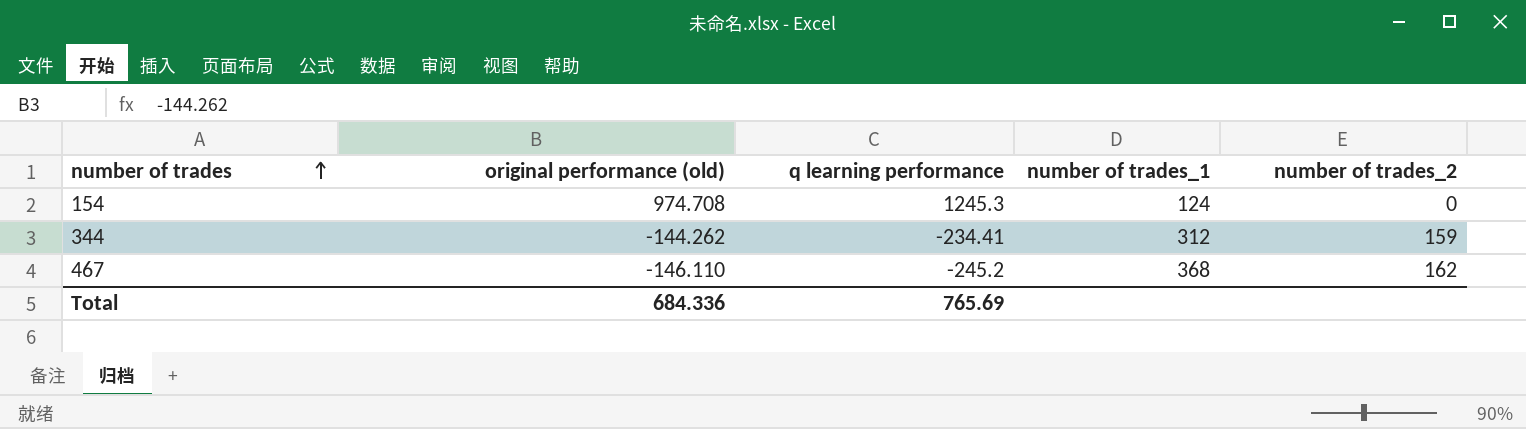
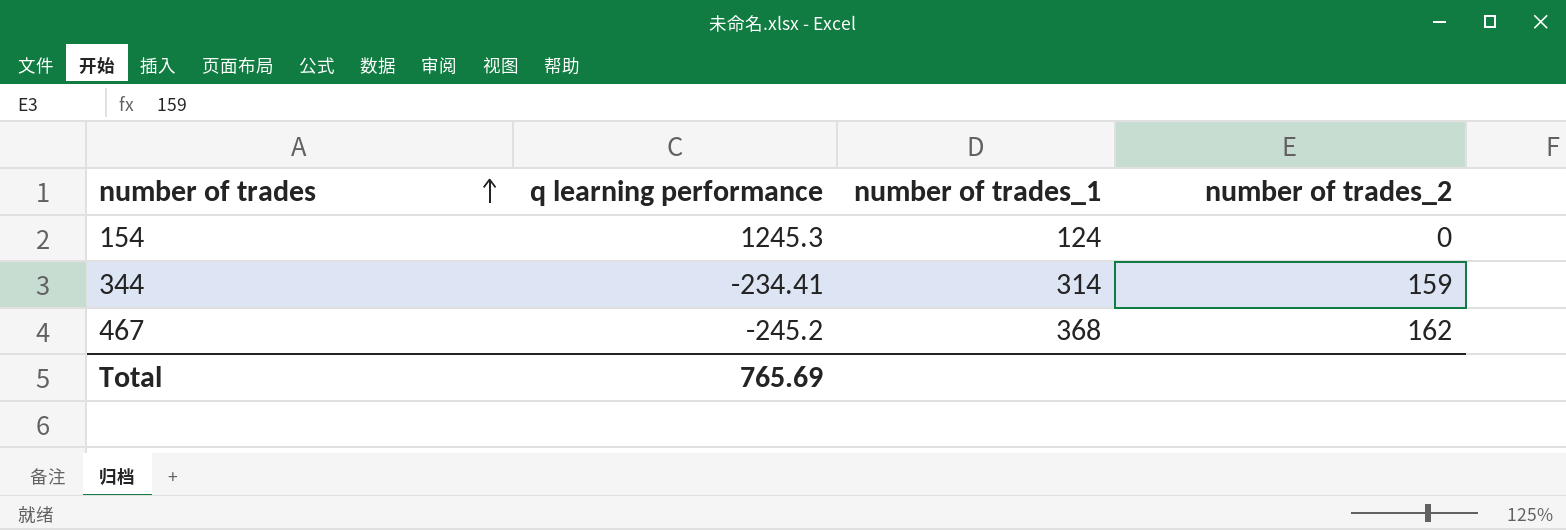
column original performance (old) | position: 2 -> none
344 | number of trades_1: 312 -> 314

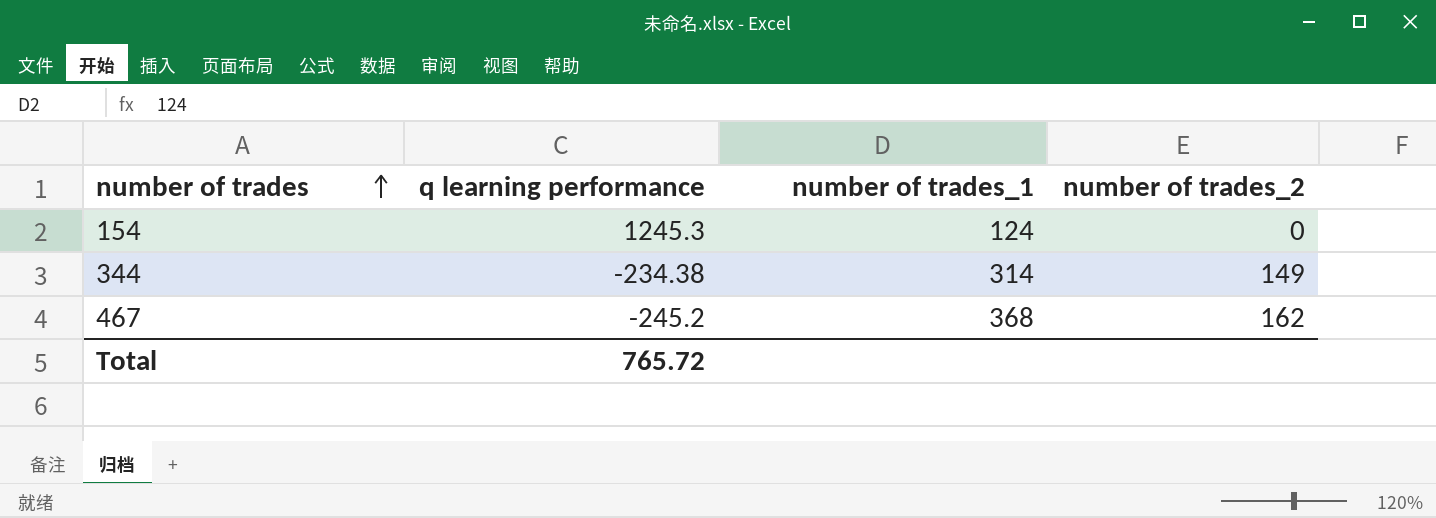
344 | q learning performance: -234.41 -> -234.38
344 | number of trades_2: 159 -> 149
Total | q learning performance: 765.69 -> 765.72

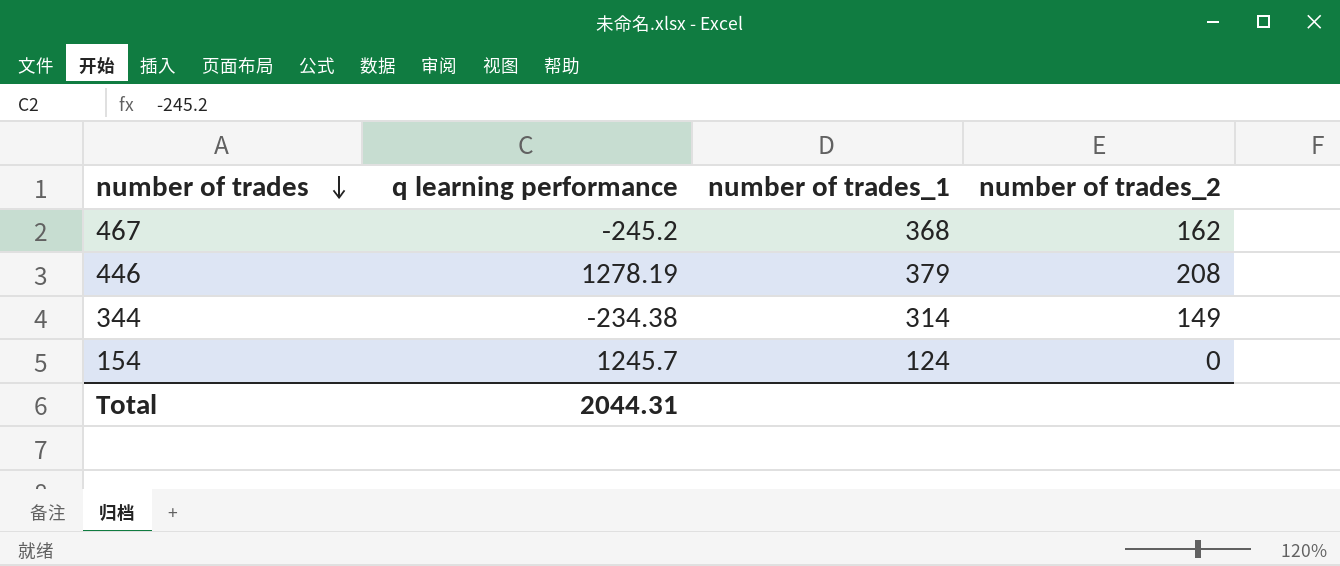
row order: number of trades ascending -> number of trades descending
row 446: none -> 1278.19 | 379 | 208
154 | q learning performance: 1245.3 -> 1245.7
Total | q learning performance: 765.72 -> 2044.31

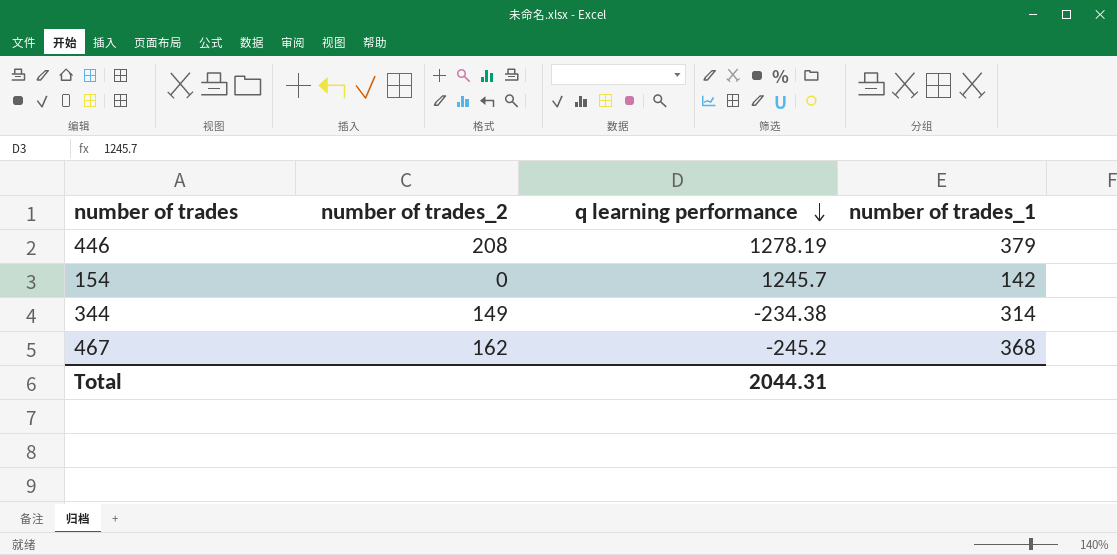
row order: number of trades descending -> q learning performance descending
column number of trades_2 | position: 4 -> 2
154 | number of trades_1: 124 -> 142

